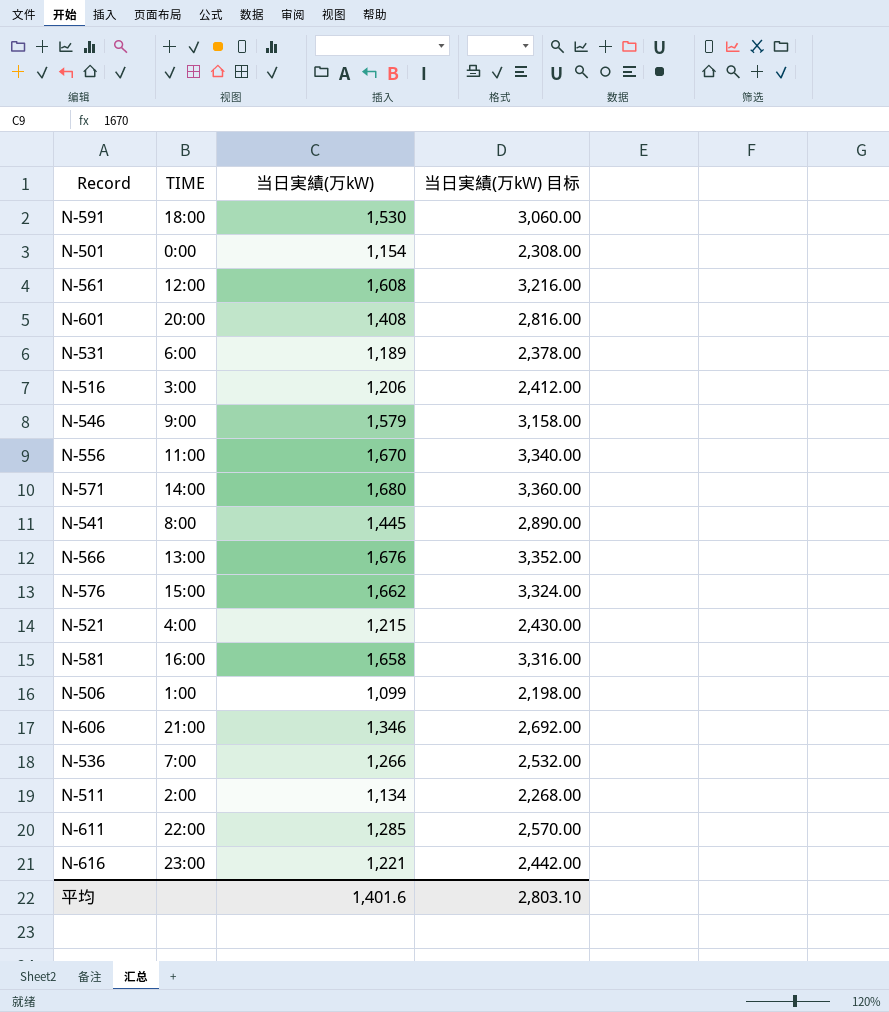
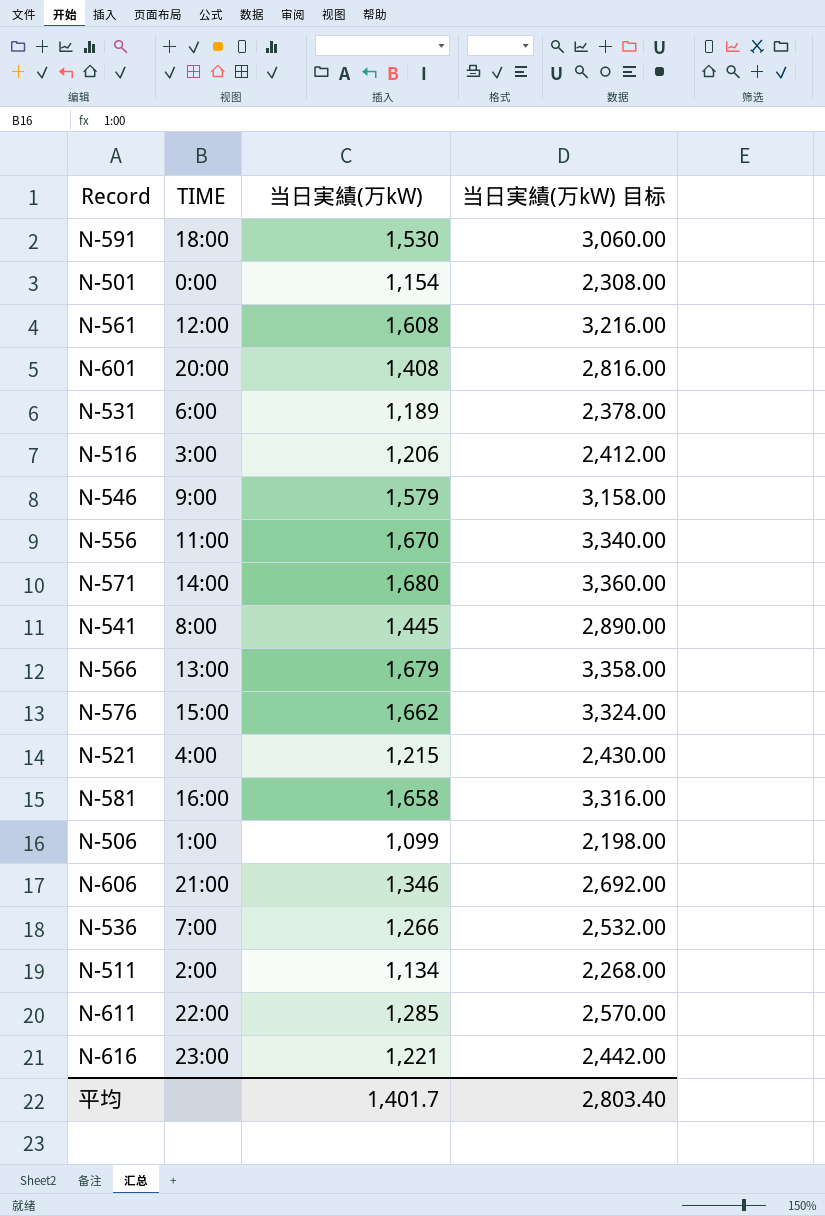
N-566 | 当日実績(万kW): 1,676 -> 1,679
N-566 | 当日実績(万kW) 目标: 3,352.00 -> 3,358.00
平均 | 当日実績(万kW): 1,401.6 -> 1,401.7
平均 | 当日実績(万kW) 目标: 2,803.10 -> 2,803.40

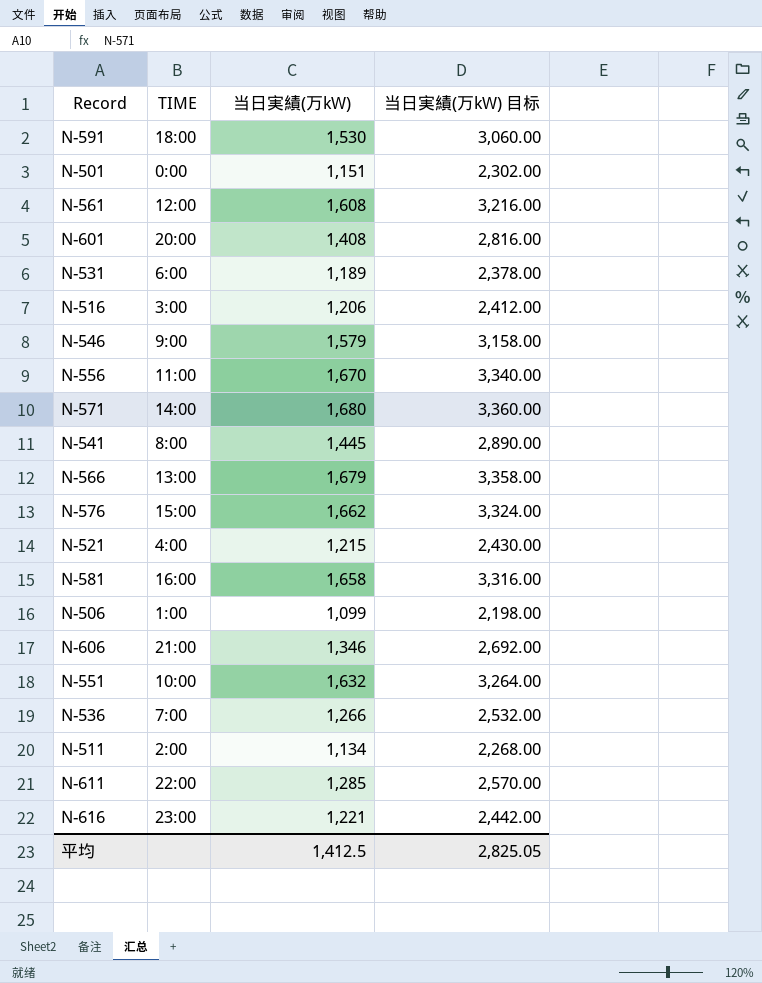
N-501 | 当日実績(万kW): 1,154 -> 1,151
N-501 | 当日実績(万kW) 目标: 2,308.00 -> 2,302.00
row N-551: none -> 10:00 | 1,632 | 3,264.00
平均 | 当日実績(万kW): 1,401.7 -> 1,412.5
平均 | 当日実績(万kW) 目标: 2,803.40 -> 2,825.05

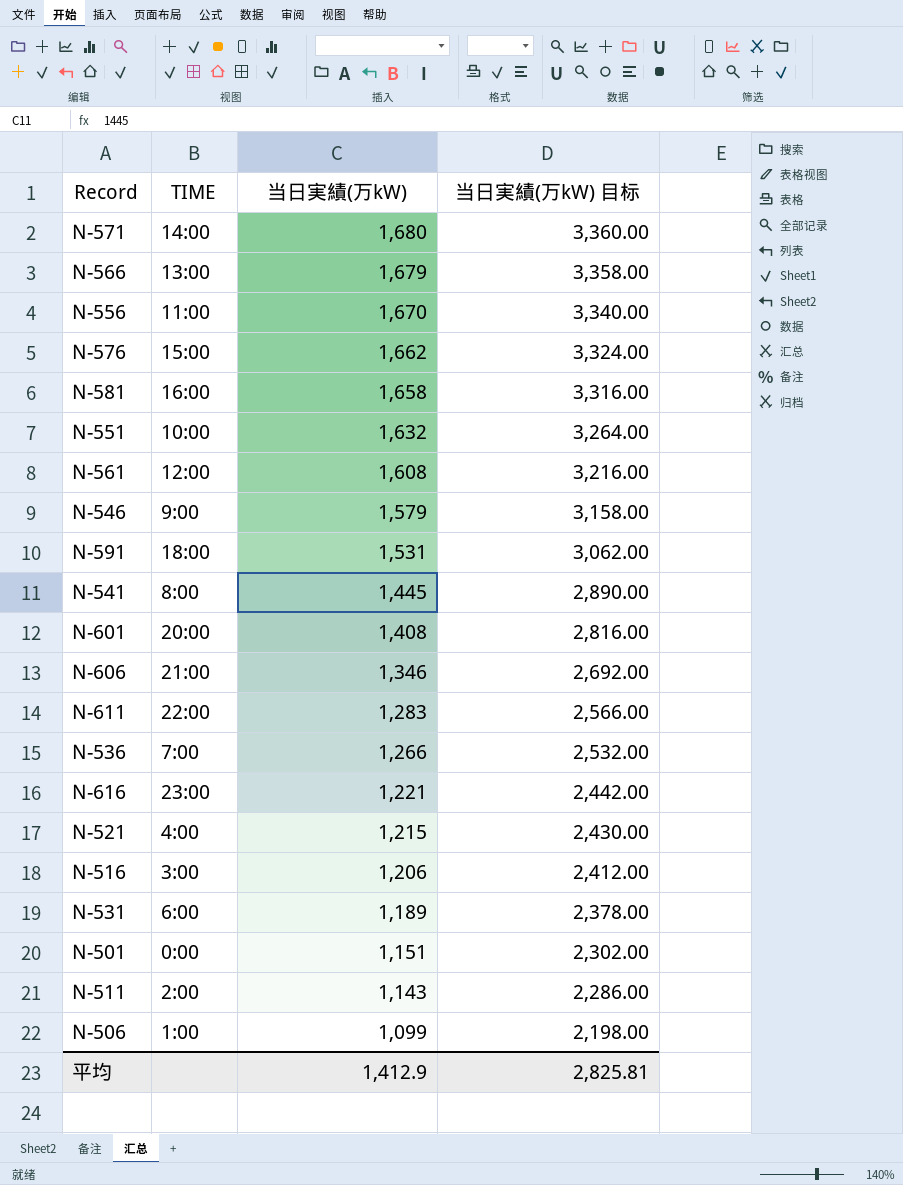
row order: none -> 当日実績(万kW) descending
N-591 | 当日実績(万kW): 1,530 -> 1,531
N-591 | 当日実績(万kW) 目标: 3,060.00 -> 3,062.00
N-611 | 当日実績(万kW): 1,285 -> 1,283
N-611 | 当日実績(万kW) 目标: 2,570.00 -> 2,566.00
N-511 | 当日実績(万kW): 1,134 -> 1,143
N-511 | 当日実績(万kW) 目标: 2,268.00 -> 2,286.00
平均 | 当日実績(万kW): 1,412.5 -> 1,412.9
平均 | 当日実績(万kW) 目标: 2,825.05 -> 2,825.81

